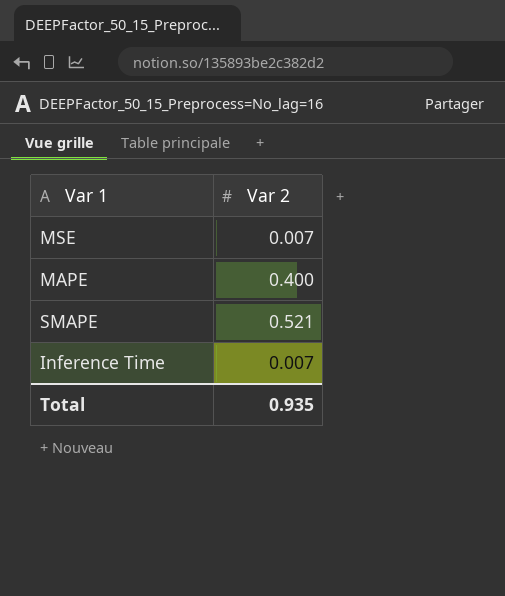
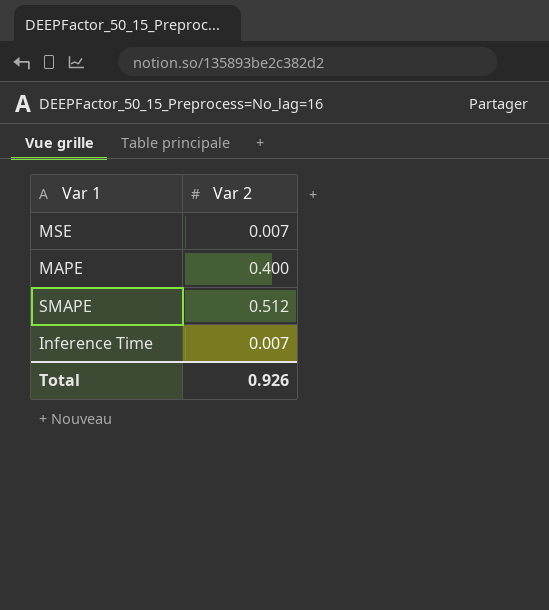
SMAPE | Var 2: 0.521 -> 0.512
Total | Var 2: 0.935 -> 0.926

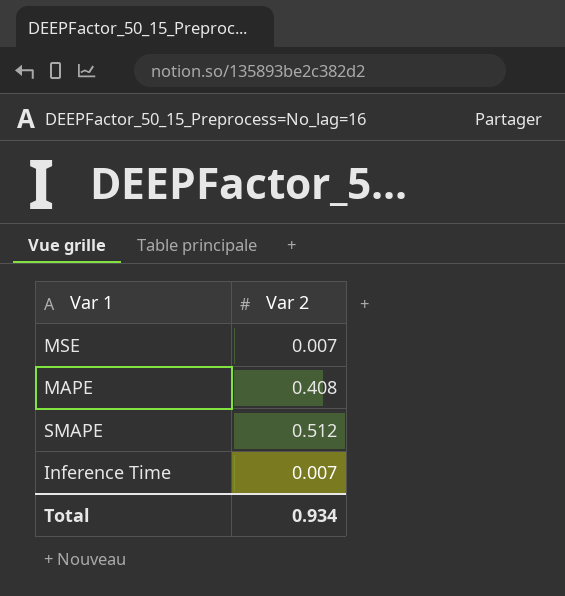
MAPE | Var 2: 0.400 -> 0.408
Total | Var 2: 0.926 -> 0.934

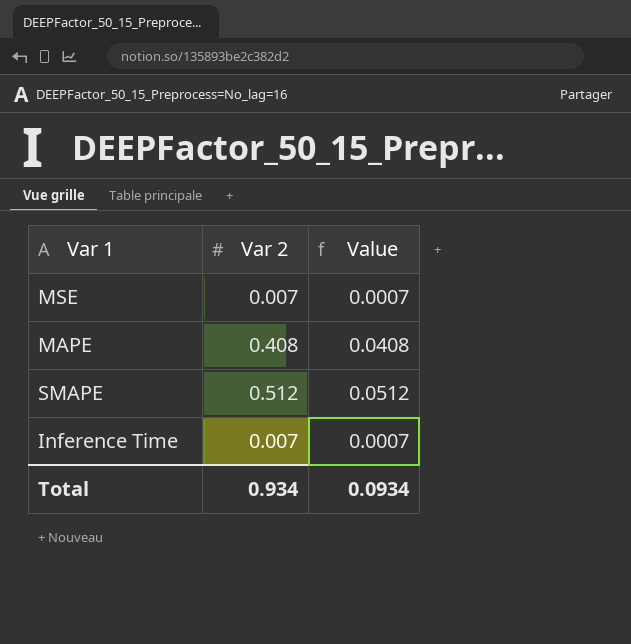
column Value | formula: none -> [Var 2] * 0.1

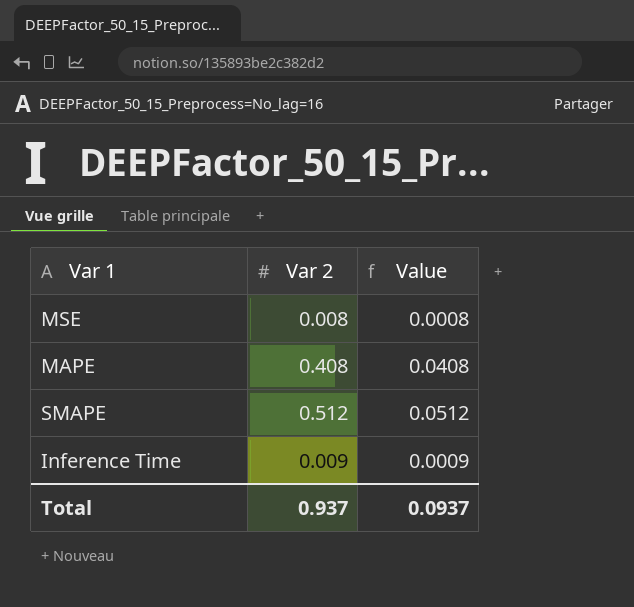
MSE | Var 2: 0.007 -> 0.008
MSE | Value: 0.0007 -> 0.0008
Inference Time | Var 2: 0.007 -> 0.009
Inference Time | Value: 0.0007 -> 0.0009
Total | Var 2: 0.934 -> 0.937
Total | Value: 0.0934 -> 0.0937

